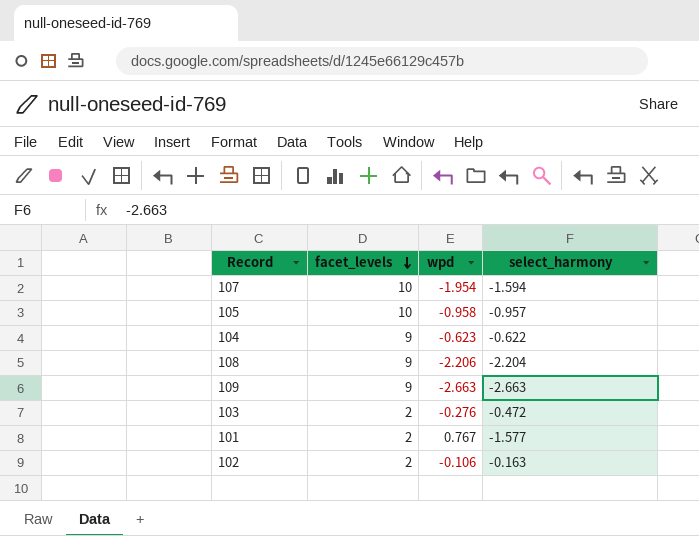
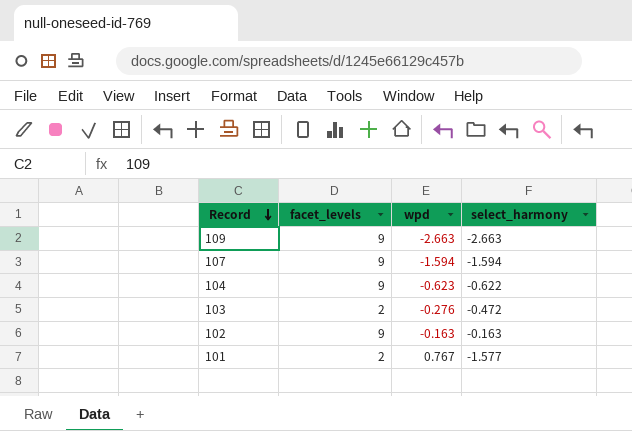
row order: facet_levels descending -> Record descending
row 105: 10 | -0.958 | -0.957 -> none
row 108: 9 | -2.206 | -2.204 -> none
107 | facet_levels: 10 -> 9
107 | wpd: -1.954 -> -1.594
102 | facet_levels: 2 -> 9
102 | wpd: -0.106 -> -0.163

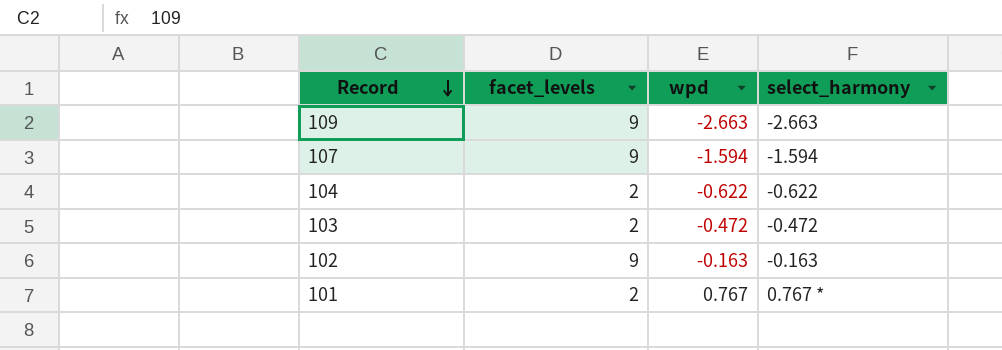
104 | facet_levels: 9 -> 2
104 | wpd: -0.623 -> -0.622
103 | wpd: -0.276 -> -0.472
101 | select_harmony: -1.577 -> 0.767 *

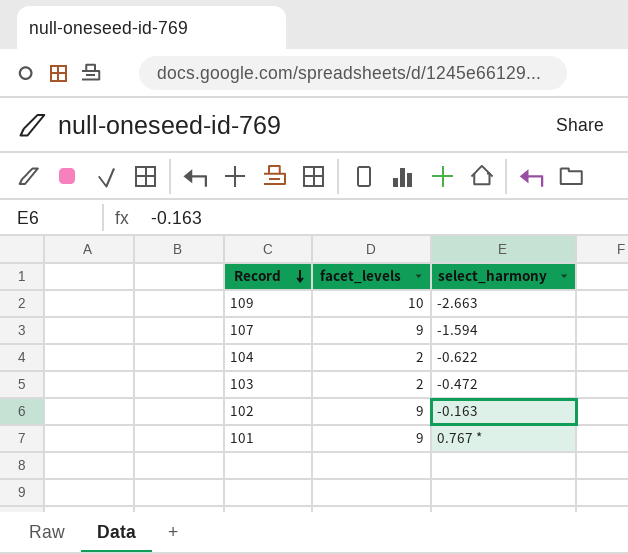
column wpd | position: 3 -> none
109 | facet_levels: 9 -> 10
101 | facet_levels: 2 -> 9

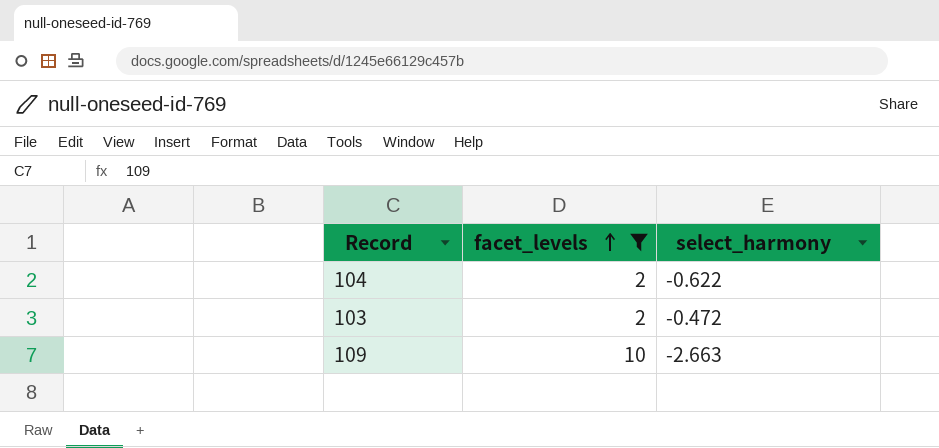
filter: none -> facet_levels != 9
row order: Record descending -> facet_levels ascending

